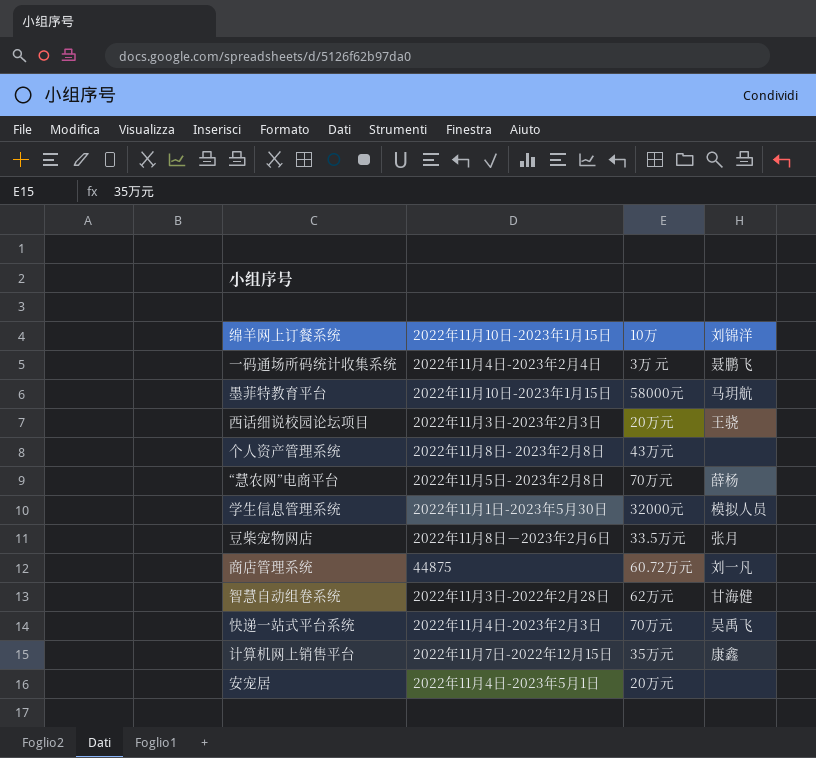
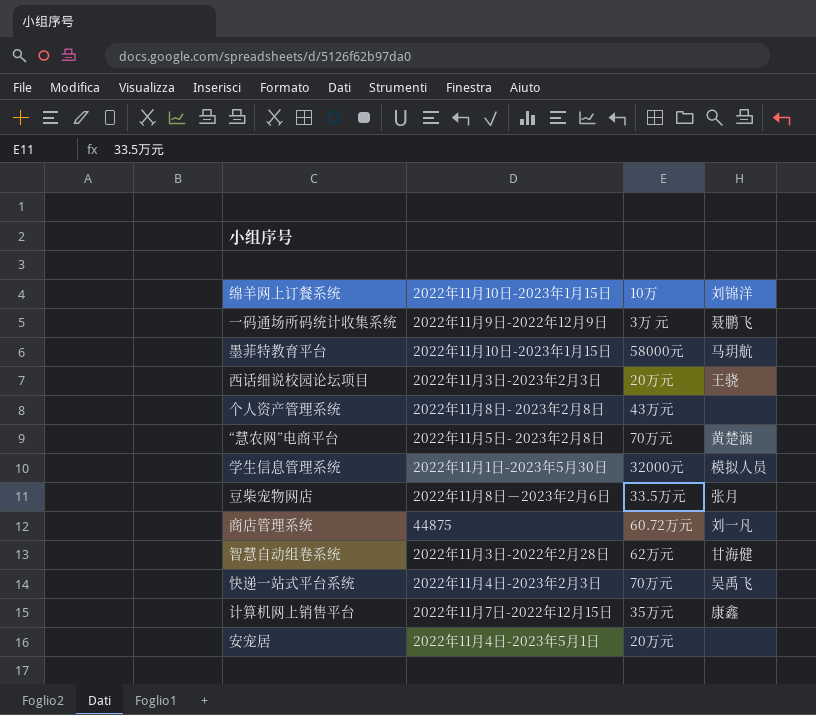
一码通场所码统计收集系统 | 2022年11月10日-2023年1月15日: 2022年11月4日-2023年2月4日 -> 2022年11月9日-2022年12月9日
“慧农网”电商平台 | 刘锦洋: 薛杨 -> 黄楚涵

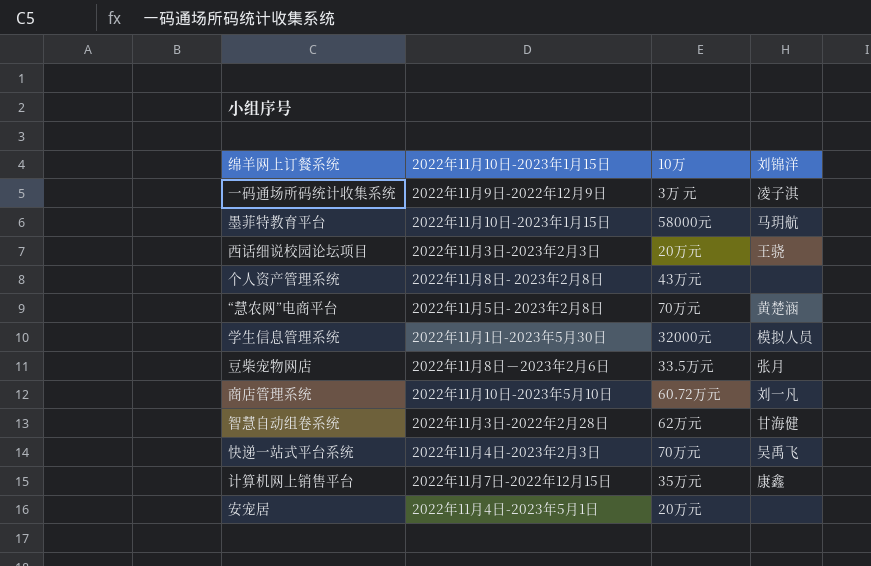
一码通场所码统计收集系统 | 刘锦洋: 聂鹏飞 -> 凌子淇
商店管理系统 | 2022年11月10日-2023年1月15日: 44875 -> 2022年11月10日-2023年5月10日

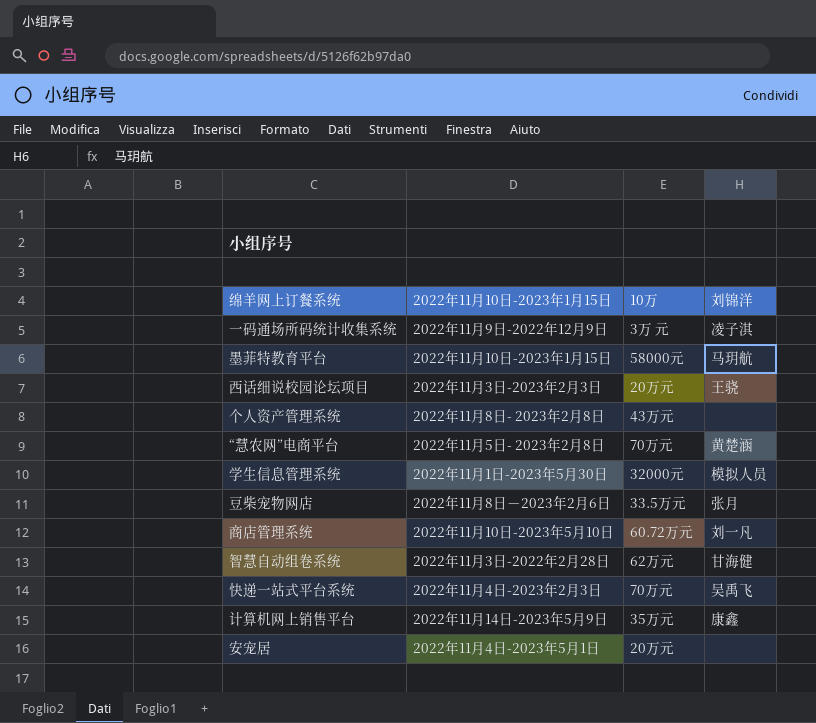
计算机网上销售平台 | 2022年11月10日-2023年1月15日: 2022年11月7日-2022年12月15日 -> 2022年11月14日-2023年5月9日

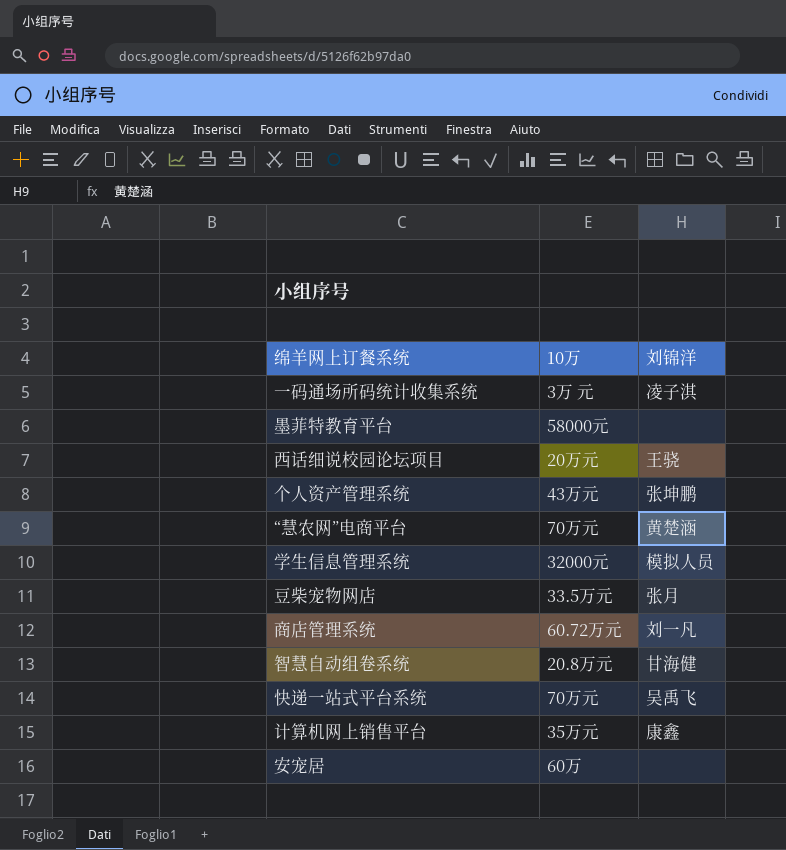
column 2022年11月10日-2023年1月15日 | position: 2 -> none
墨菲特教育平台 | 刘锦洋: 马玥航 -> none
个人资产管理系统 | 刘锦洋: none -> 张坤鹏
智慧自动组卷系统 | 10万: 62万元 -> 20.8万元
安宠居 | 10万: 20万元 -> 60万

